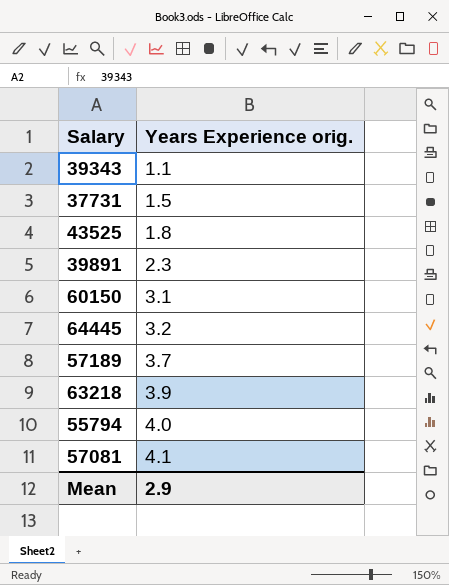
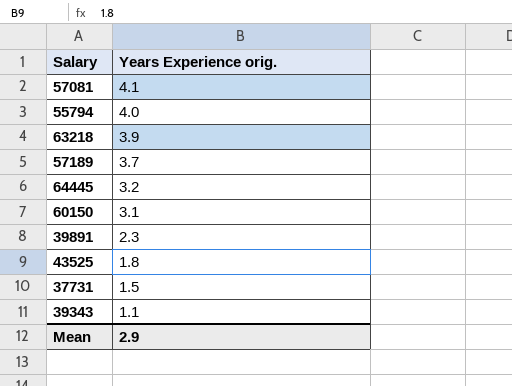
row order: Years Experience orig. ascending -> Years Experience orig. descending

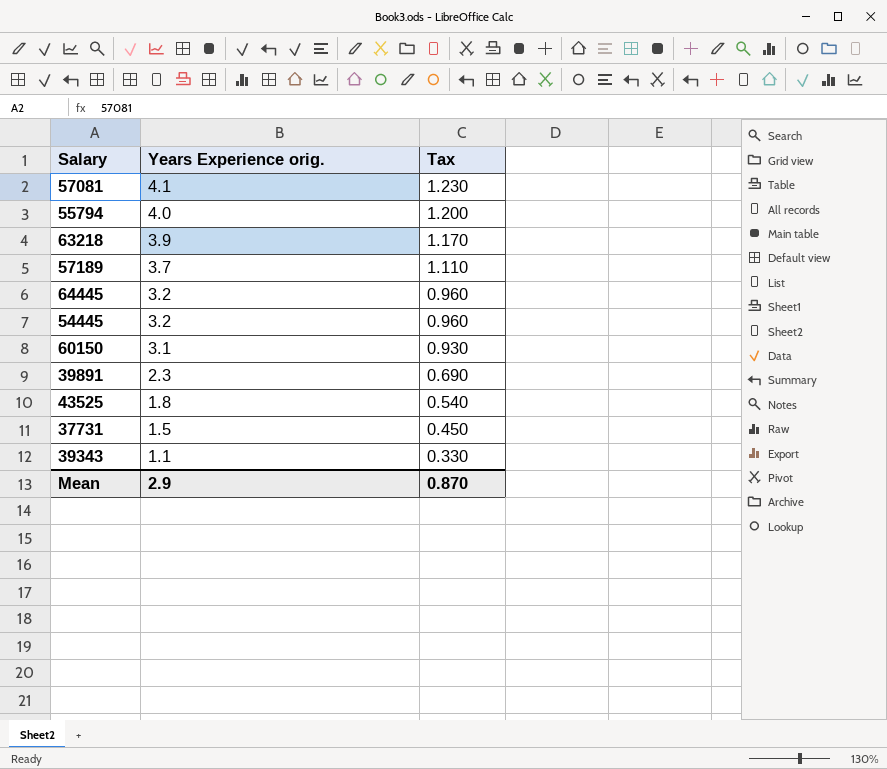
column Tax | formula: none -> [Years Experience orig.] * 0.3
row 54445: none -> 3.2 | 0.960

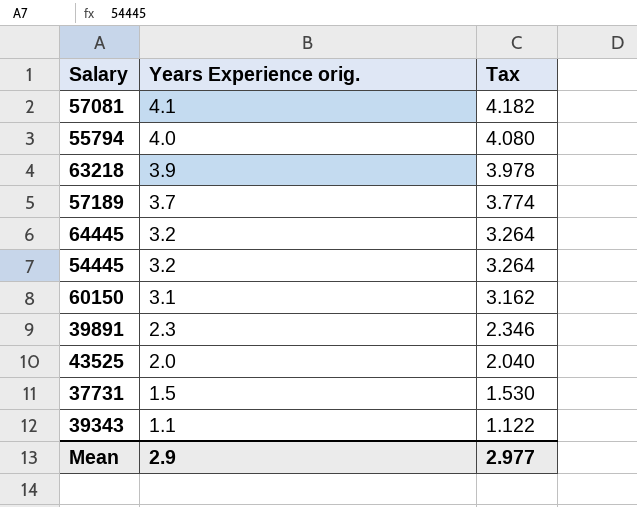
column Tax | formula: [Years Experience orig.] * 0.3 -> [Years Experience orig.] * 1.02
43525 | Years Experience orig.: 1.8 -> 2.0
Mean | Tax: 0.870 -> 2.977

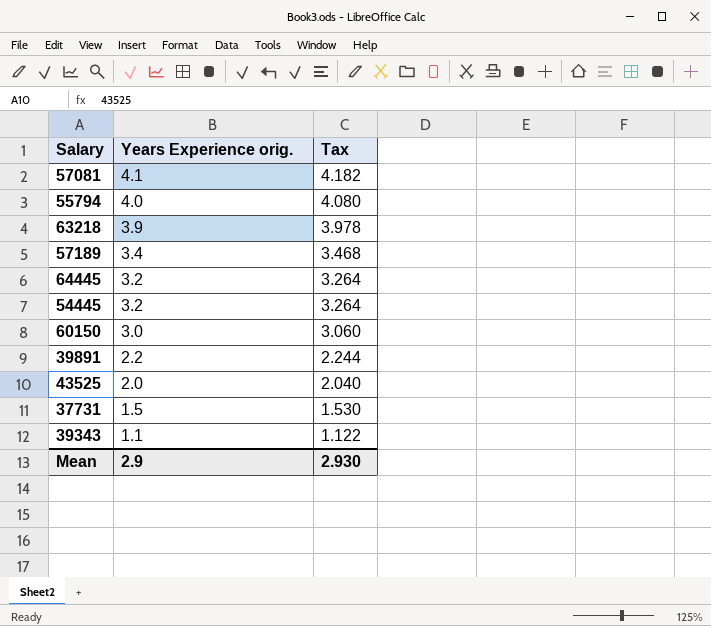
57189 | Years Experience orig.: 3.7 -> 3.4
57189 | Tax: 3.774 -> 3.468
60150 | Years Experience orig.: 3.1 -> 3.0
60150 | Tax: 3.162 -> 3.060
39891 | Years Experience orig.: 2.3 -> 2.2
39891 | Tax: 2.346 -> 2.244
Mean | Tax: 2.977 -> 2.930

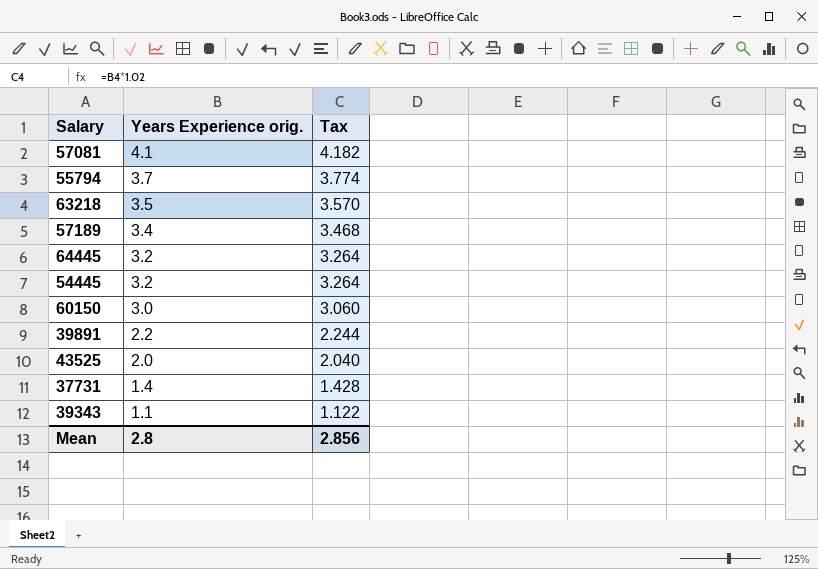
55794 | Years Experience orig.: 4.0 -> 3.7
55794 | Tax: 4.080 -> 3.774
63218 | Years Experience orig.: 3.9 -> 3.5
63218 | Tax: 3.978 -> 3.570
37731 | Years Experience orig.: 1.5 -> 1.4
37731 | Tax: 1.530 -> 1.428
Mean | Years Experience orig.: 2.9 -> 2.8
Mean | Tax: 2.930 -> 2.856

